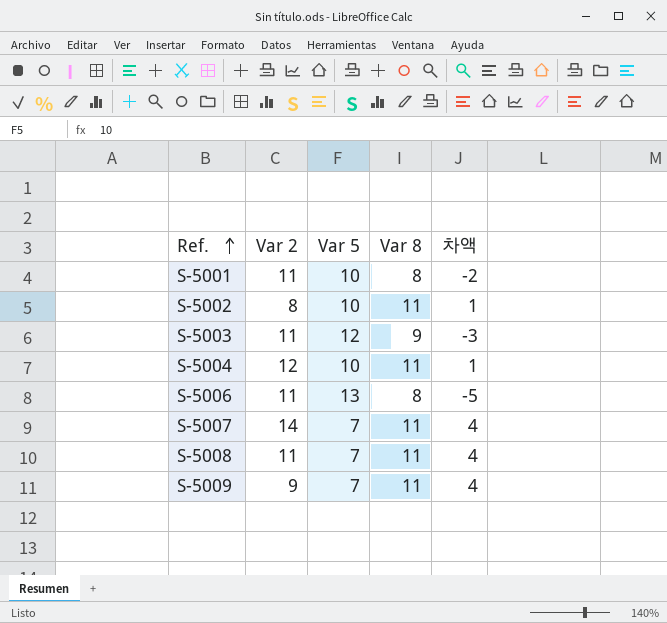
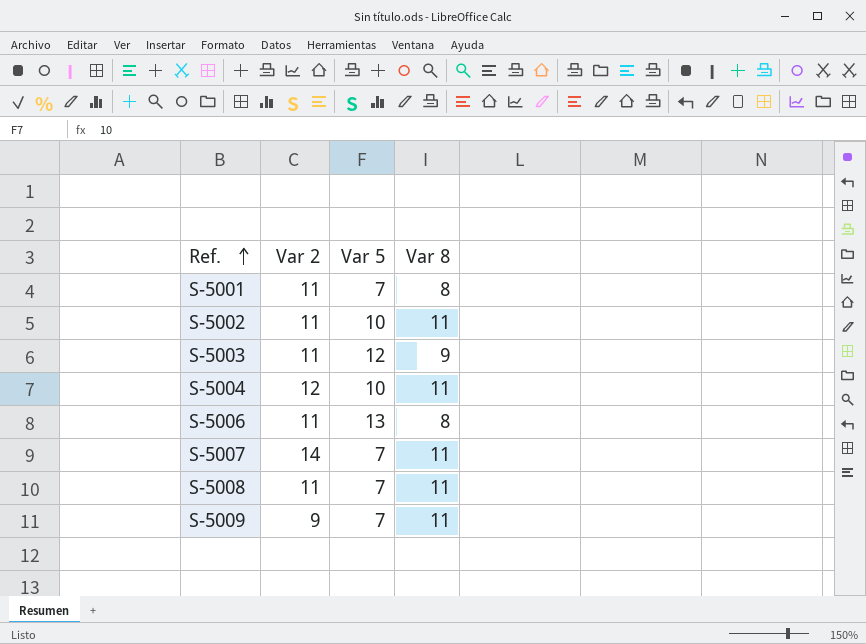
column 차액 | formula: [Var 8] - [Var 5] -> none
S-5001 | Var 5: 10 -> 7
S-5002 | Var 2: 8 -> 11

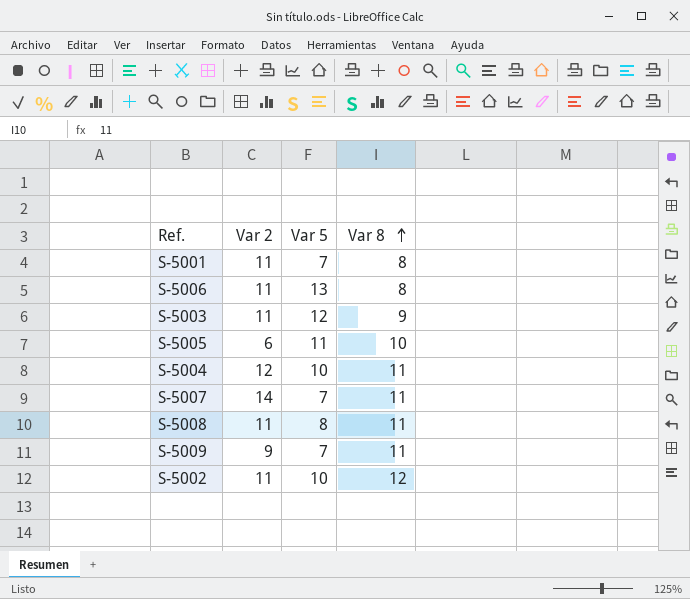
row order: Ref. ascending -> Var 8 ascending
row S-5005: none -> 6 | 11 | 10
S-5008 | Var 5: 7 -> 8
S-5002 | Var 8: 11 -> 12

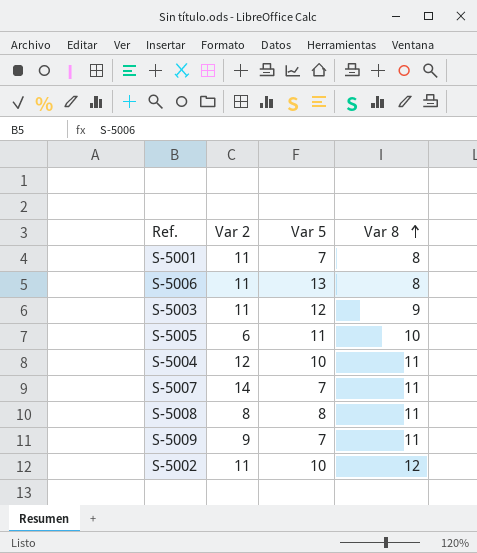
S-5008 | Var 2: 11 -> 8

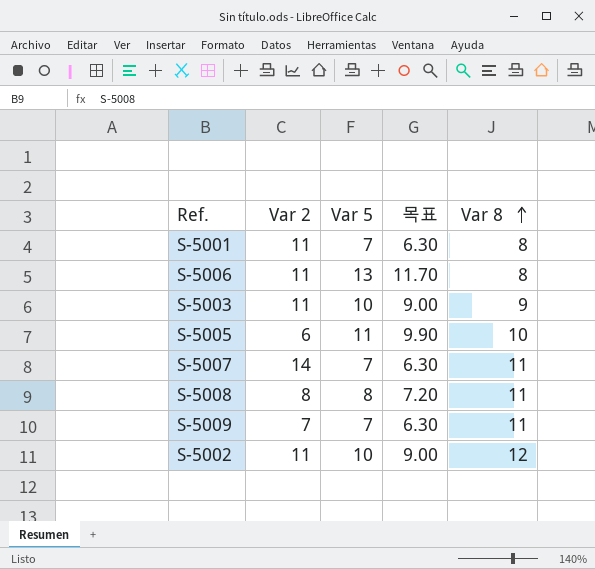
column 목표 | formula: none -> [Var 5] * 0.9
row S-5004: 12 | 10 | 11 -> none
S-5003 | Var 5: 12 -> 10
S-5009 | Var 2: 9 -> 7

